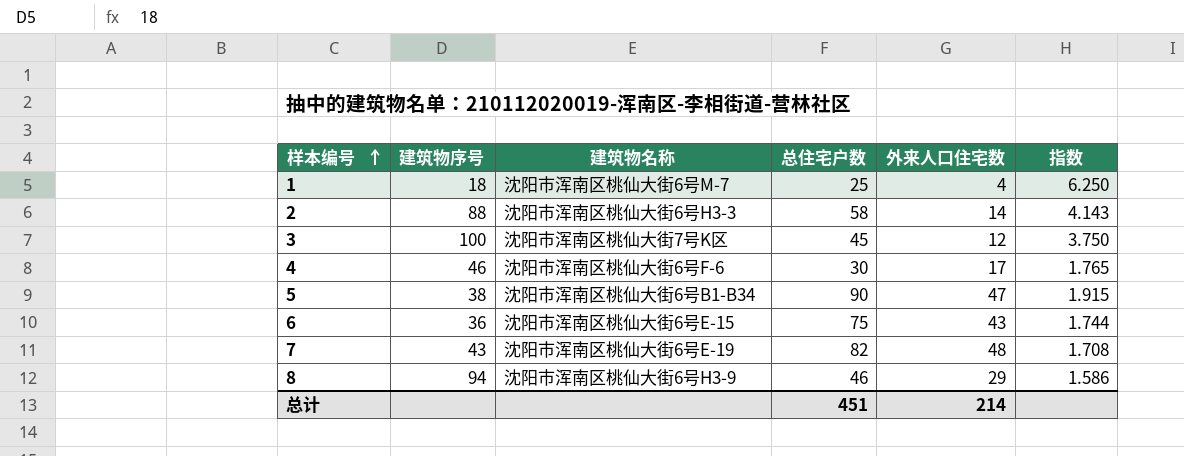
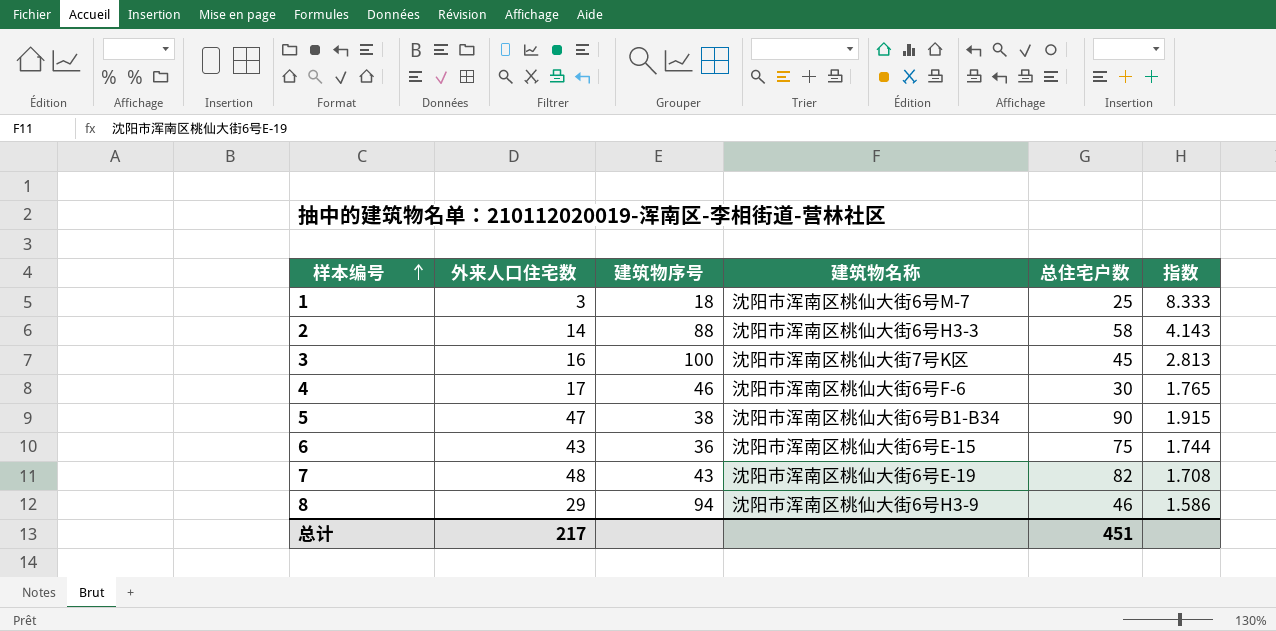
column 外来人口住宅数 | position: 5 -> 2
1 | 外来人口住宅数: 4 -> 3
1 | 指数: 6.250 -> 8.333
3 | 外来人口住宅数: 12 -> 16
3 | 指数: 3.750 -> 2.813
总计 | 外来人口住宅数: 214 -> 217

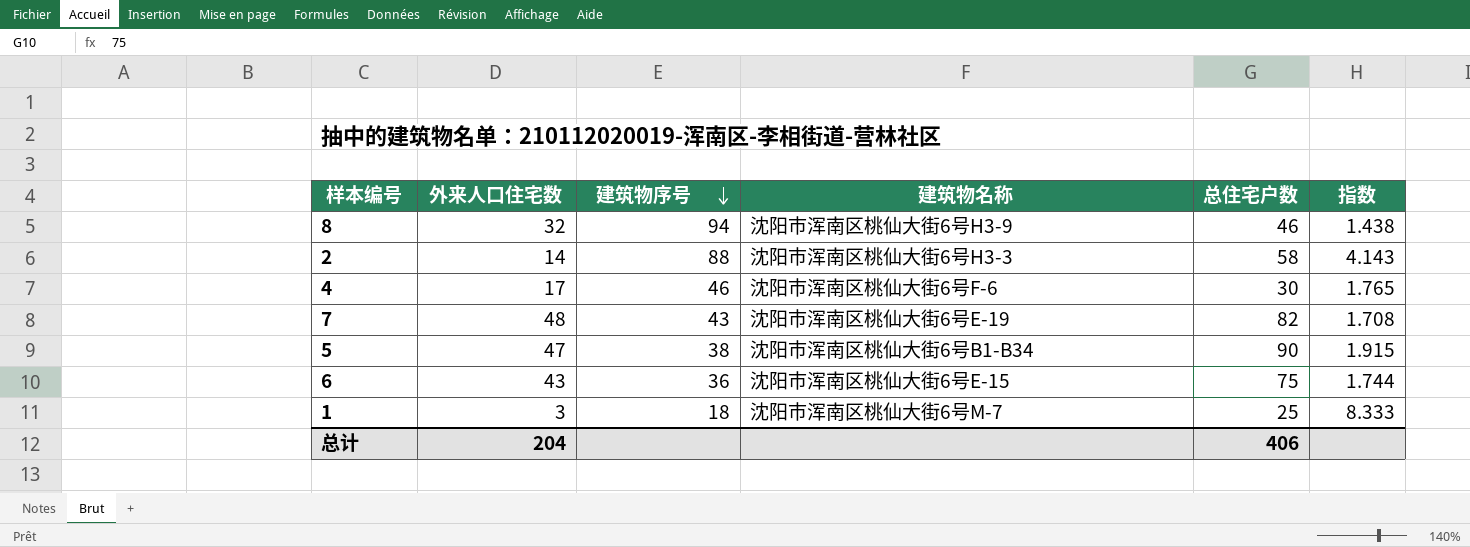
row order: 样本编号 ascending -> 建筑物序号 descending
row 3: 16 | 100 | 沈阳市浑南区桃仙大街7号K区 | 45 | 2.813 -> none
8 | 外来人口住宅数: 29 -> 32
8 | 指数: 1.586 -> 1.438
总计 | 外来人口住宅数: 217 -> 204
总计 | 总住宅户数: 451 -> 406

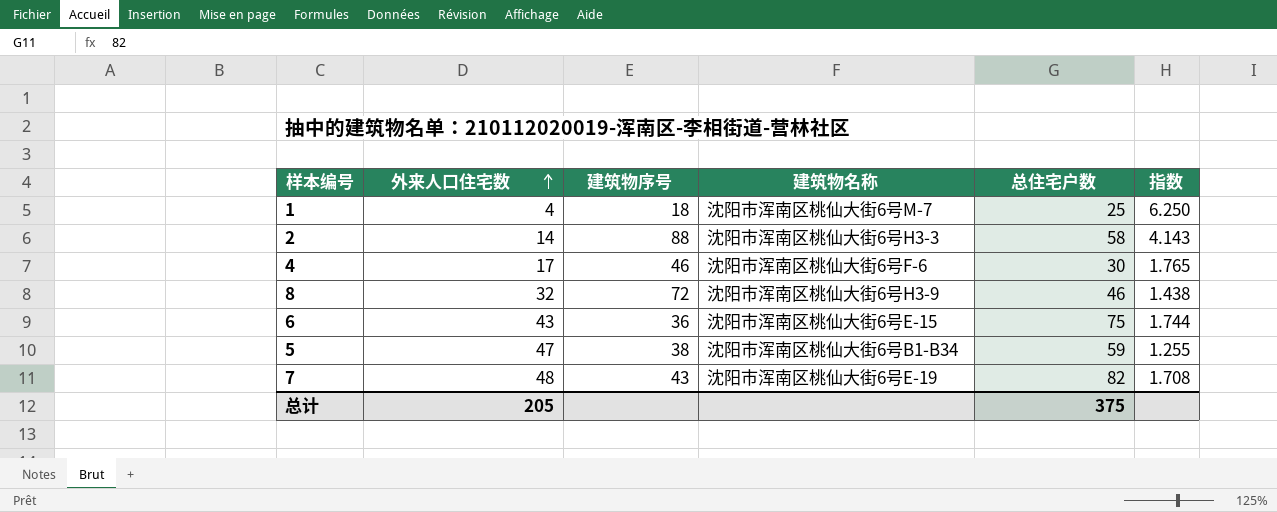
row order: 建筑物序号 descending -> 外来人口住宅数 ascending
1 | 外来人口住宅数: 3 -> 4
1 | 指数: 8.333 -> 6.250
8 | 建筑物序号: 94 -> 72
5 | 总住宅户数: 90 -> 59
5 | 指数: 1.915 -> 1.255
总计 | 外来人口住宅数: 204 -> 205
总计 | 总住宅户数: 406 -> 375

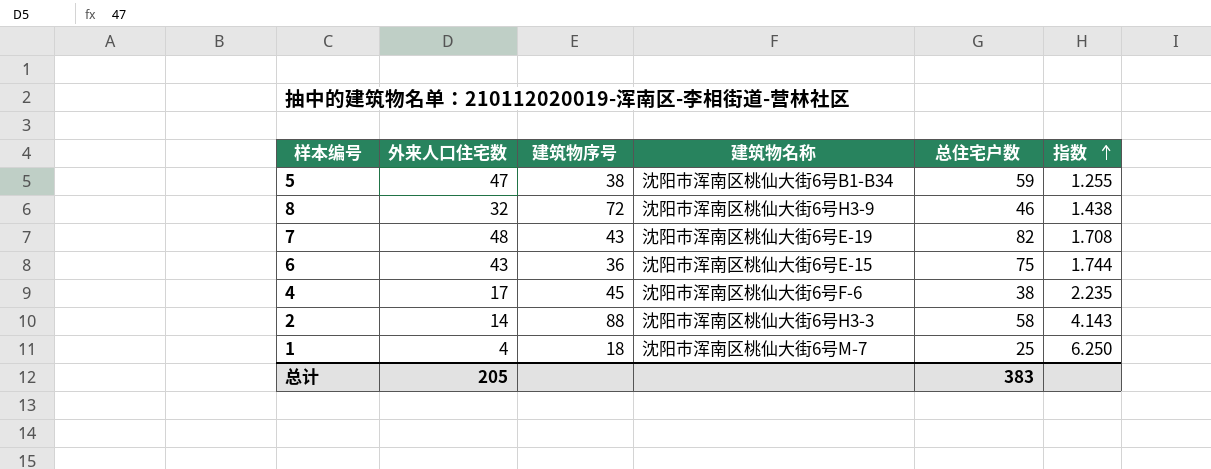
row order: 外来人口住宅数 ascending -> 指数 ascending
4 | 建筑物序号: 46 -> 45
4 | 总住宅户数: 30 -> 38
4 | 指数: 1.765 -> 2.235
总计 | 总住宅户数: 375 -> 383

